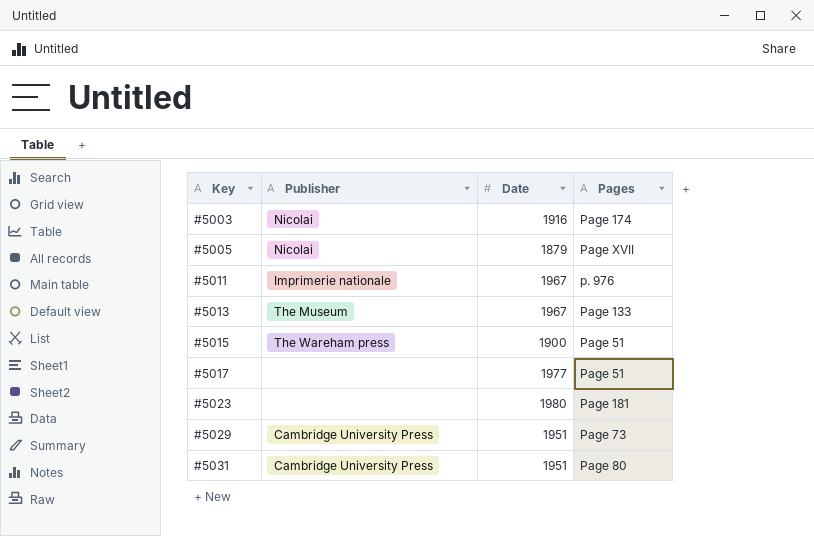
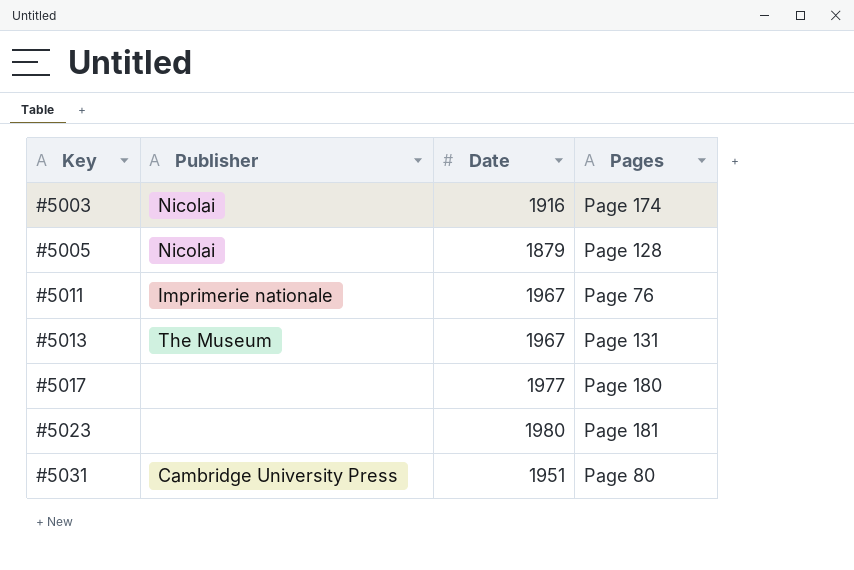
row #5015: The Wareham press | 1900 | Page 51 -> none
row #5029: Cambridge University Press | 1951 | Page 73 -> none
#5005 | Pages: Page XVII -> Page 128
#5011 | Pages: p. 976 -> Page 76
#5013 | Pages: Page 133 -> Page 131
#5017 | Pages: Page 51 -> Page 180

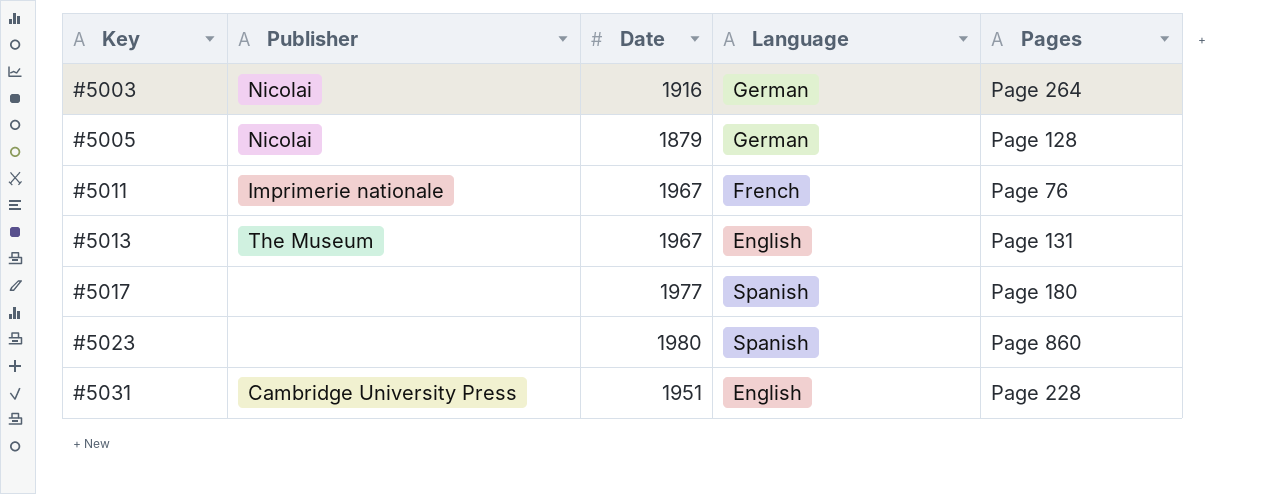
column Language | position: none -> 4
#5003 | Pages: Page 174 -> Page 264
#5023 | Pages: Page 181 -> Page 860
#5031 | Pages: Page 80 -> Page 228

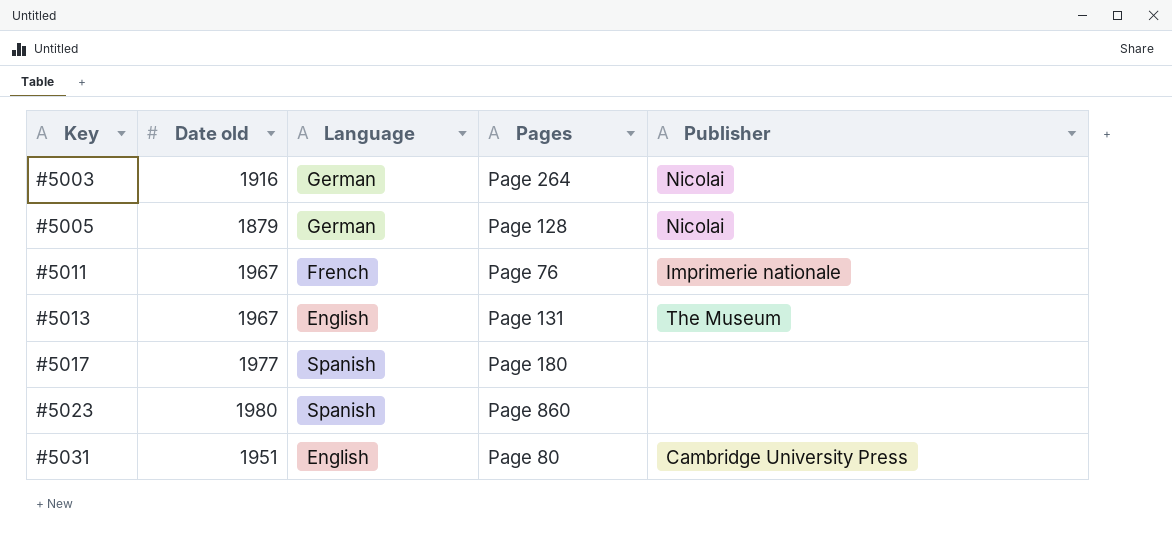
column name: Date -> Date old
column Publisher | position: 2 -> 5
#5031 | Pages: Page 228 -> Page 80

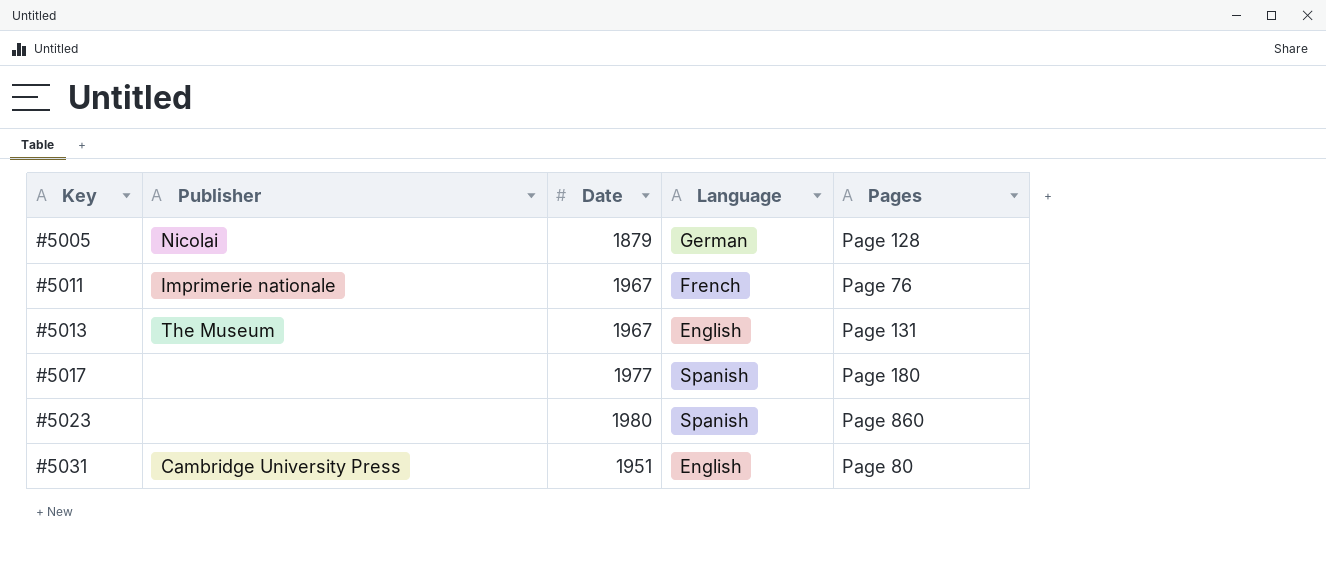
column Publisher | position: 5 -> 2
column name: Date old -> Date
row #5003: 1916 | German | Page 264 | Nicolai -> none

